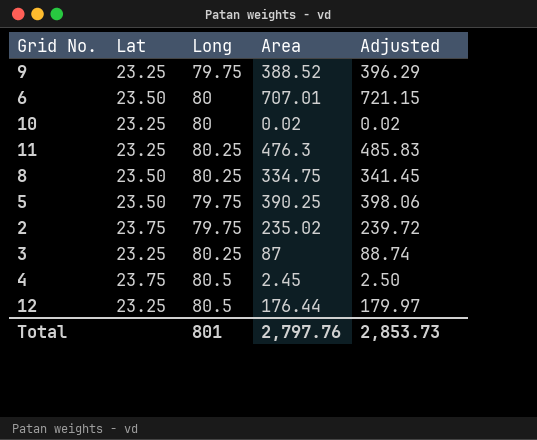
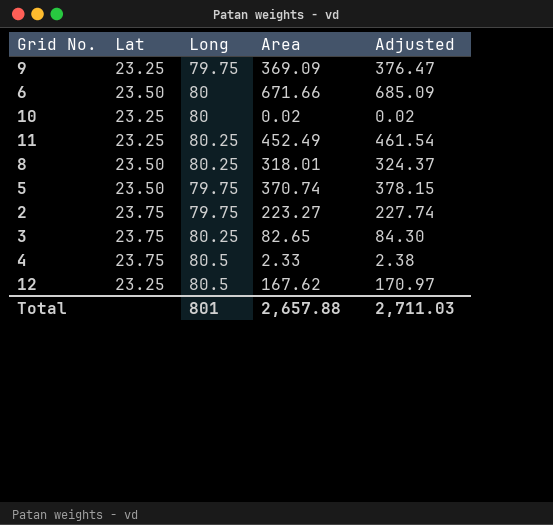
9 | Area: 388.52 -> 369.09
9 | Adjusted: 396.29 -> 376.47
6 | Area: 707.01 -> 671.66
6 | Adjusted: 721.15 -> 685.09
11 | Area: 476.3 -> 452.49
11 | Adjusted: 485.83 -> 461.54
8 | Area: 334.75 -> 318.01
8 | Adjusted: 341.45 -> 324.37
5 | Area: 390.25 -> 370.74
5 | Adjusted: 398.06 -> 378.15
2 | Area: 235.02 -> 223.27
2 | Adjusted: 239.72 -> 227.74
3 | Lat: 23.25 -> 23.75
3 | Area: 87 -> 82.65
3 | Adjusted: 88.74 -> 84.30
4 | Area: 2.45 -> 2.33
4 | Adjusted: 2.50 -> 2.38
12 | Area: 176.44 -> 167.62
12 | Adjusted: 179.97 -> 170.97
Total | Area: 2,797.76 -> 2,657.88
Total | Adjusted: 2,853.73 -> 2,711.03

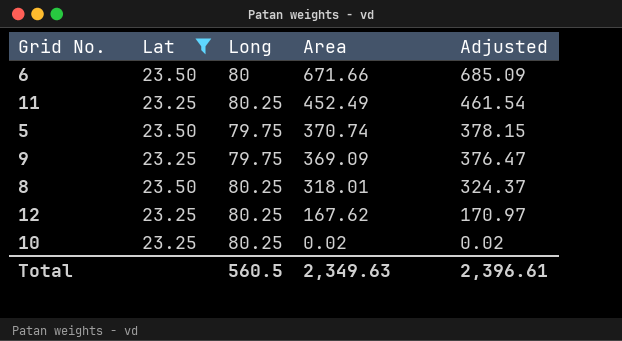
filter: none -> Lat != 23.75
row order: none -> Area descending
12 | Long: 80.5 -> 80.25
10 | Long: 80 -> 80.25
Total | Long: 801 -> 560.5
Total | Area: 2,657.88 -> 2,349.63
Total | Adjusted: 2,711.03 -> 2,396.61

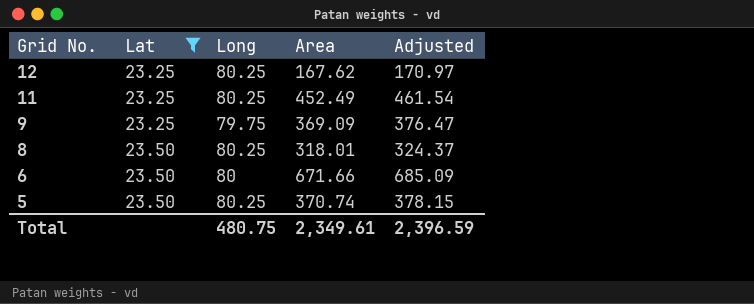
row order: Area descending -> Grid No. descending
row 10: 23.25 | 80.25 | 0.02 | 0.02 -> none
5 | Long: 79.75 -> 80.25
Total | Long: 560.5 -> 480.75
Total | Area: 2,349.63 -> 2,349.61
Total | Adjusted: 2,396.61 -> 2,396.59

